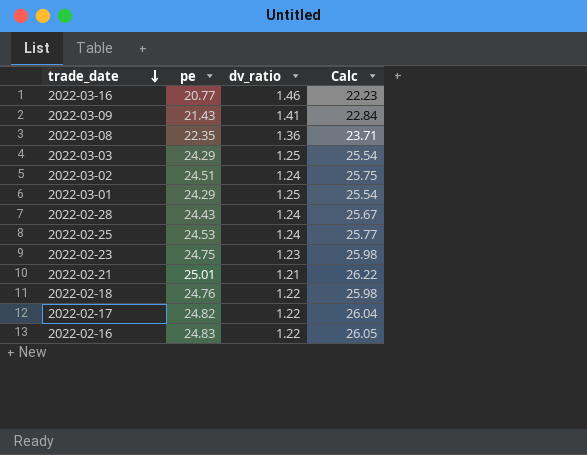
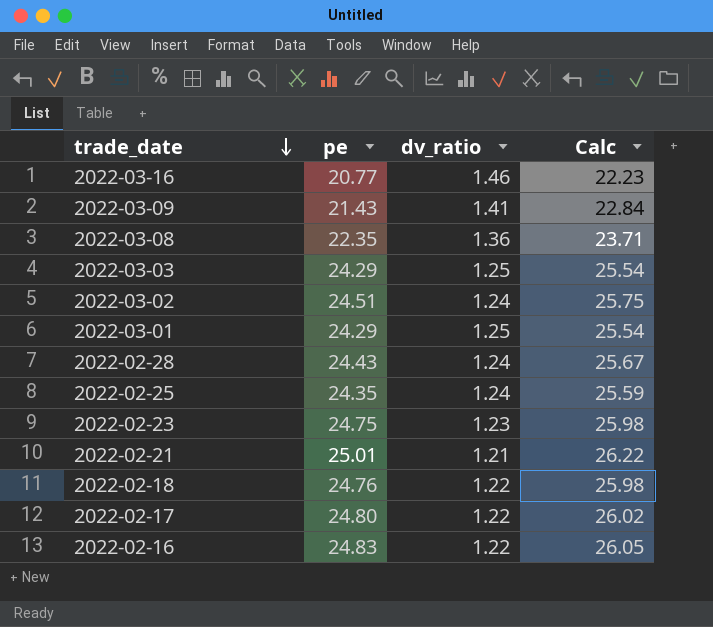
2022-02-25 | pe: 24.53 -> 24.35
2022-02-25 | Calc: 25.77 -> 25.59
2022-02-17 | pe: 24.82 -> 24.80
2022-02-17 | Calc: 26.04 -> 26.02

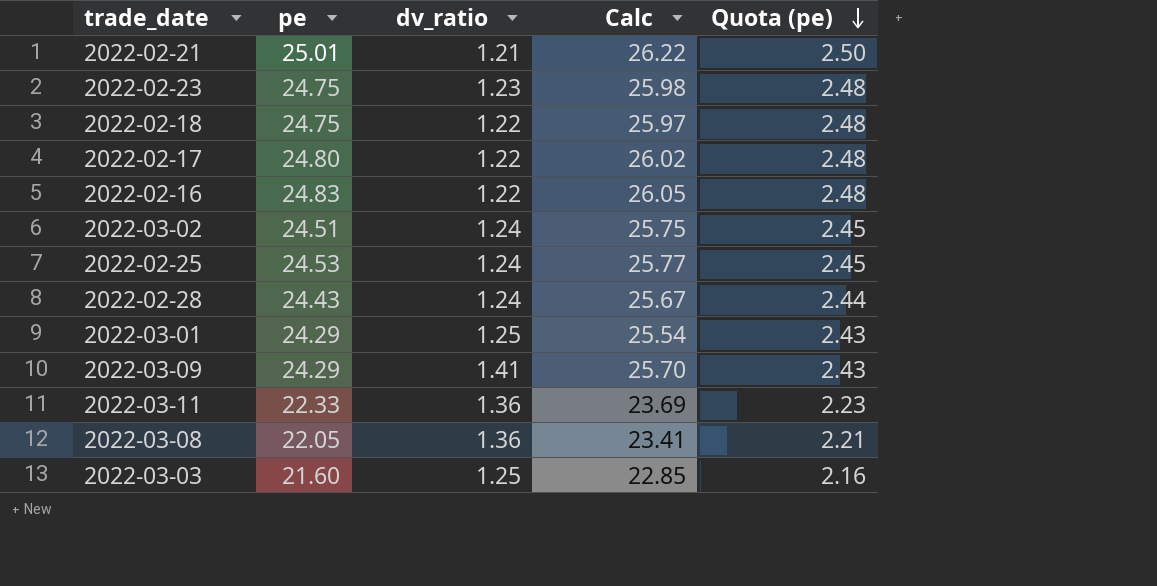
row order: trade_date descending -> Quota (pe) descending
column Quota (pe) | formula: none -> [pe] * 0.1
row 2022-03-16: 20.77 | 1.46 | 22.23 -> none
2022-02-18 | pe: 24.76 -> 24.75
2022-02-18 | Calc: 25.98 -> 25.97
2022-02-25 | pe: 24.35 -> 24.53
2022-02-25 | Calc: 25.59 -> 25.77
2022-03-09 | pe: 21.43 -> 24.29
2022-03-09 | Calc: 22.84 -> 25.70
row 2022-03-11: none -> 22.33 | 1.36 | 23.69 | 2.23
2022-03-08 | pe: 22.35 -> 22.05
2022-03-08 | Calc: 23.71 -> 23.41
2022-03-03 | pe: 24.29 -> 21.60
2022-03-03 | Calc: 25.54 -> 22.85

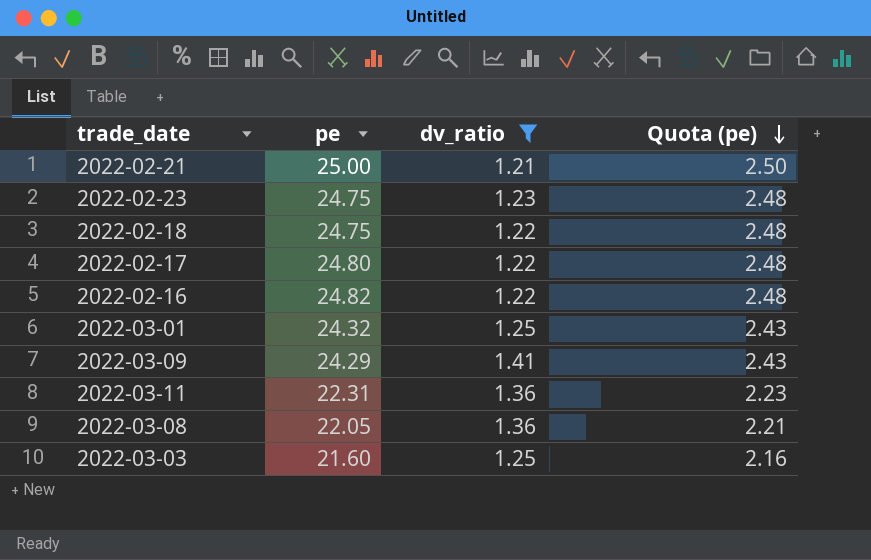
filter: none -> dv_ratio != 1.24
column Calc | formula: [pe] + [dv_ratio] -> none
2022-02-21 | pe: 25.01 -> 25.00
2022-02-16 | pe: 24.83 -> 24.82
2022-03-01 | pe: 24.29 -> 24.32
2022-03-11 | pe: 22.33 -> 22.31

